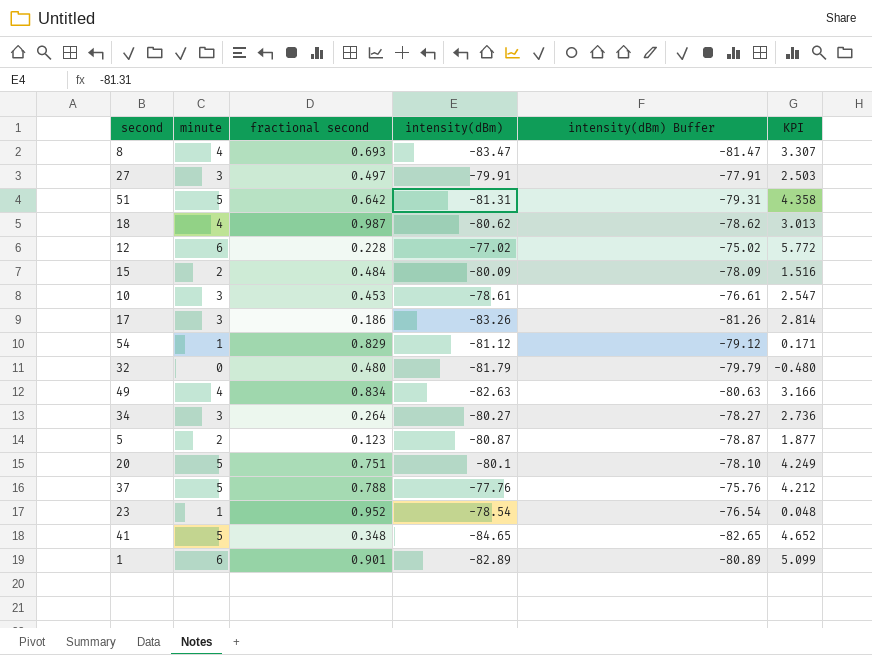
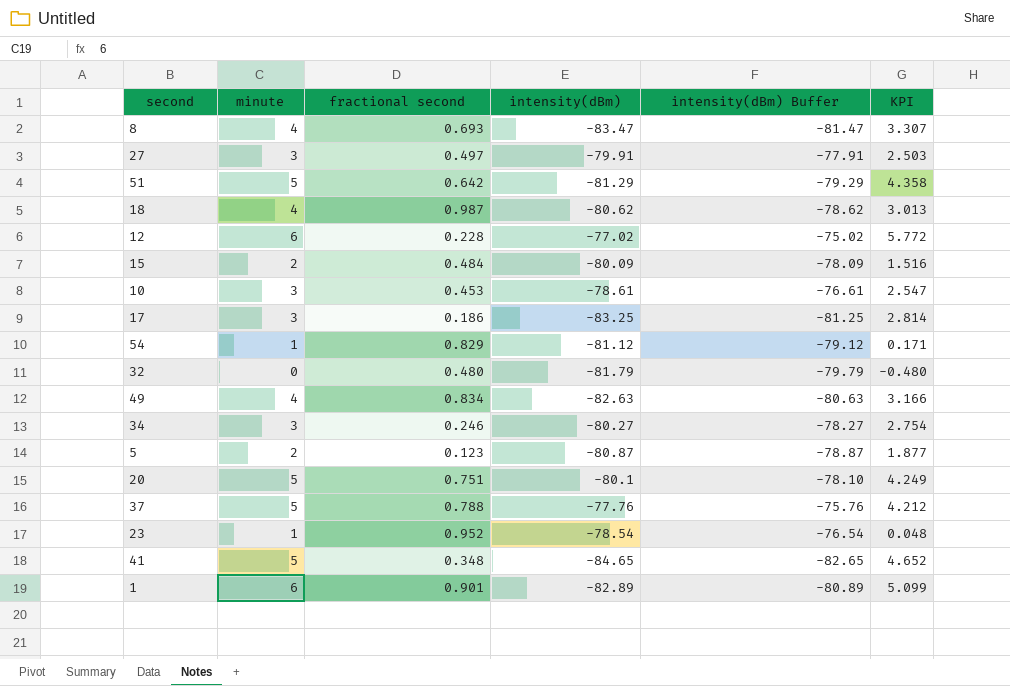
51 | intensity(dBm): -81.31 -> -81.29
51 | intensity(dBm) Buffer: -79.31 -> -79.29
17 | intensity(dBm): -83.26 -> -83.25
17 | intensity(dBm) Buffer: -81.26 -> -81.25
34 | fractional second: 0.264 -> 0.246
34 | KPI: 2.736 -> 2.754

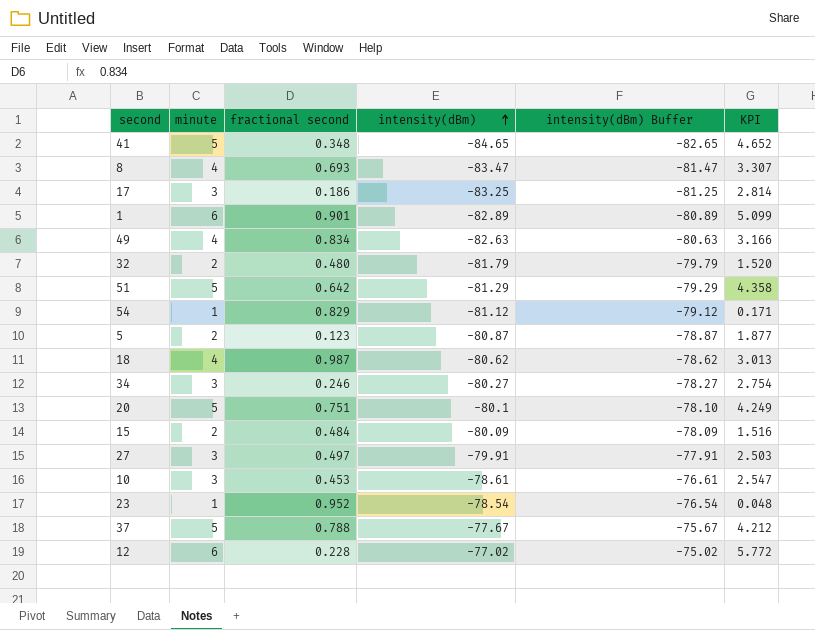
row order: none -> intensity(dBm) ascending
32 | minute: 0 -> 2
32 | KPI: -0.480 -> 1.520
37 | intensity(dBm): -77.76 -> -77.67
37 | intensity(dBm) Buffer: -75.76 -> -75.67

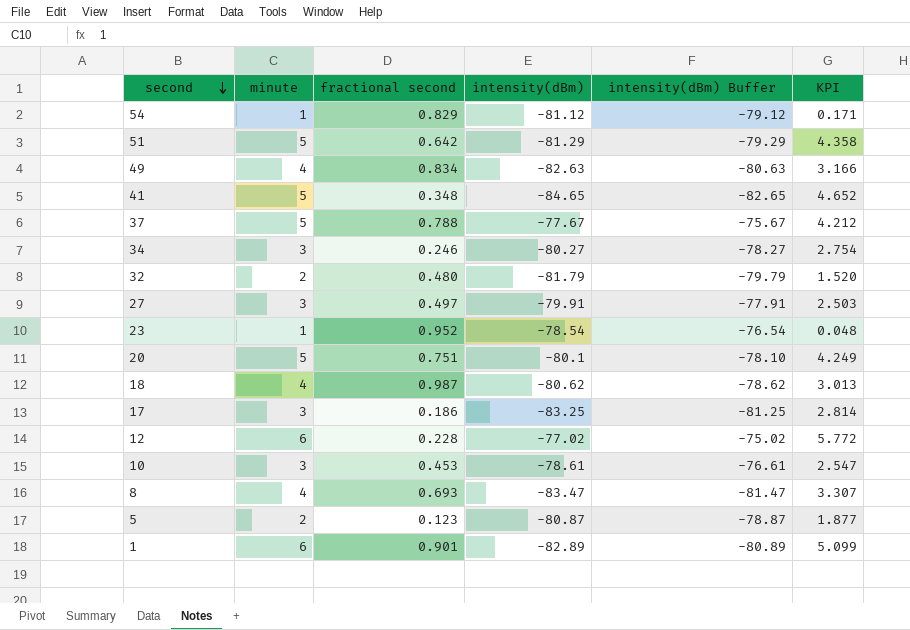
row order: intensity(dBm) ascending -> second descending
row 15: 2 | 0.484 | -80.09 | -78.09 | 1.516 -> none

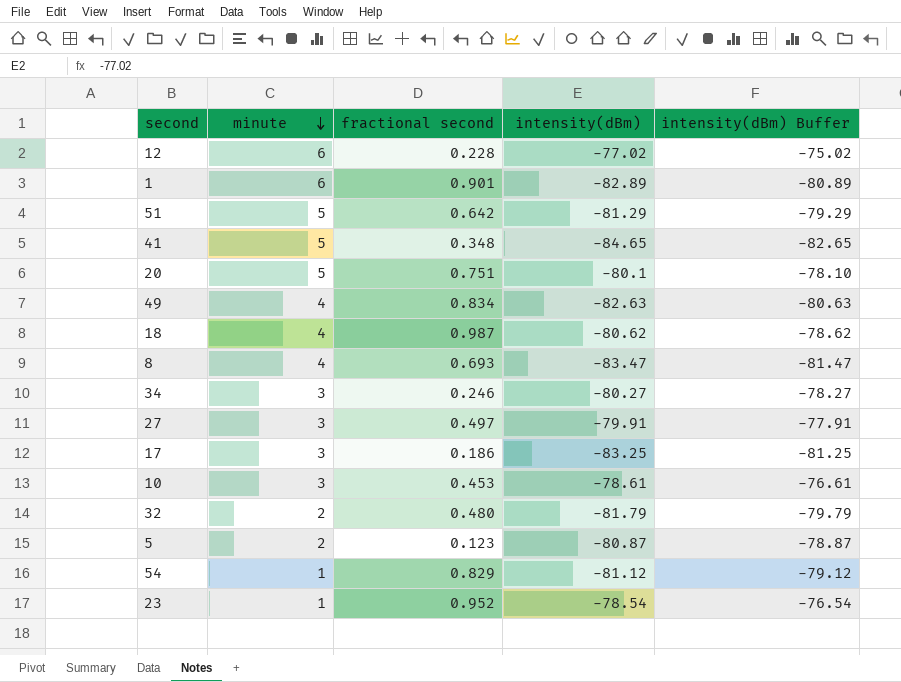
row order: second descending -> minute descending
column KPI | formula: [minute] - [fractional second] -> none
row 37: 5 | 0.788 | -77.67 | -75.67 | 4.212 -> none

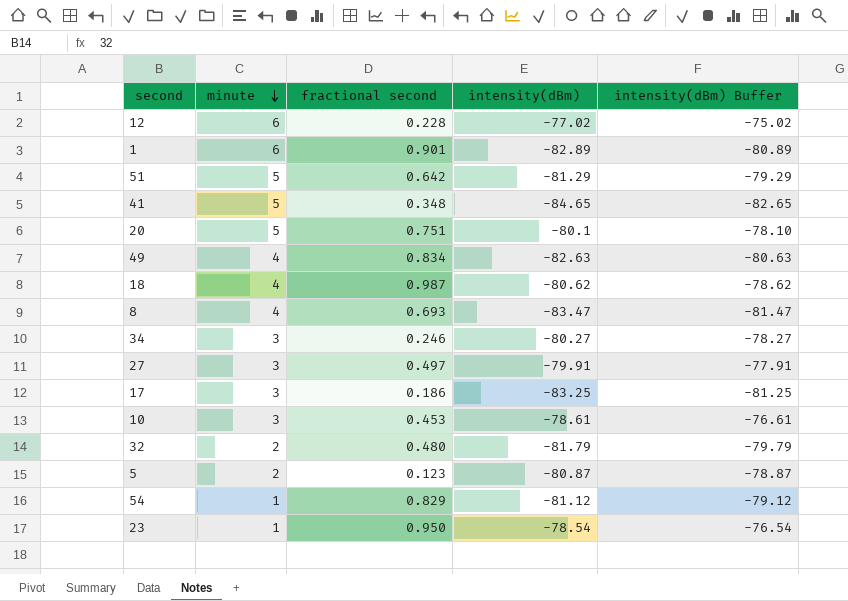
23 | fractional second: 0.952 -> 0.950

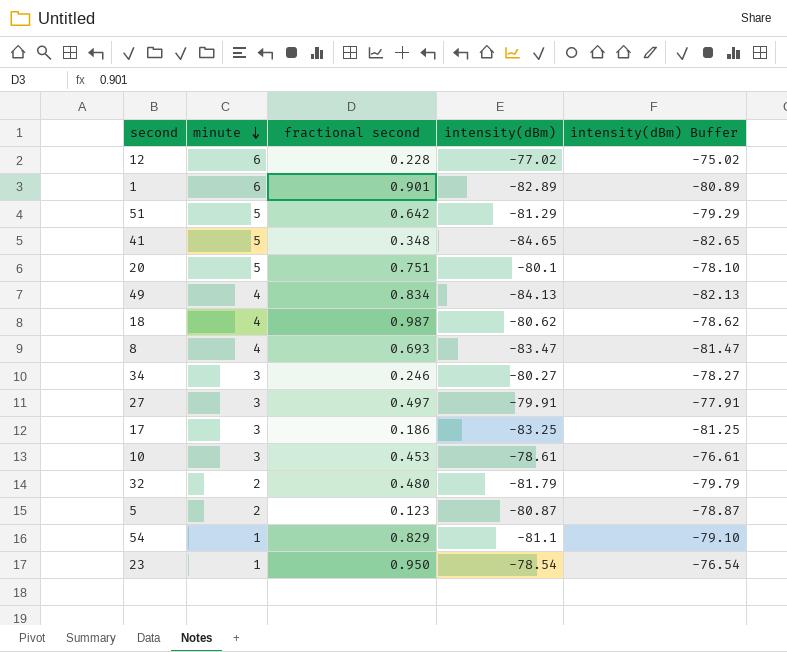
49 | intensity(dBm): -82.63 -> -84.13
49 | intensity(dBm) Buffer: -80.63 -> -82.13
54 | intensity(dBm): -81.12 -> -81.1
54 | intensity(dBm) Buffer: -79.12 -> -79.10

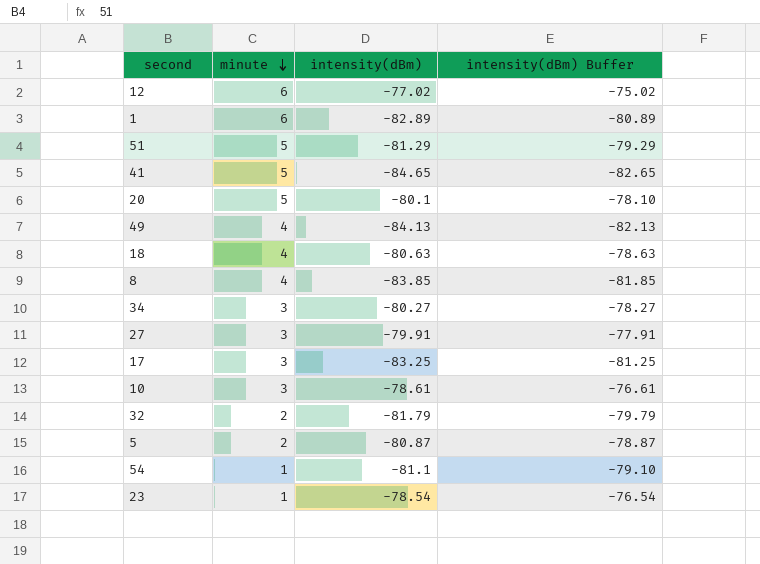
column fractional second | position: 3 -> none
18 | intensity(dBm): -80.62 -> -80.63
18 | intensity(dBm) Buffer: -78.62 -> -78.63
8 | intensity(dBm): -83.47 -> -83.85
8 | intensity(dBm) Buffer: -81.47 -> -81.85

